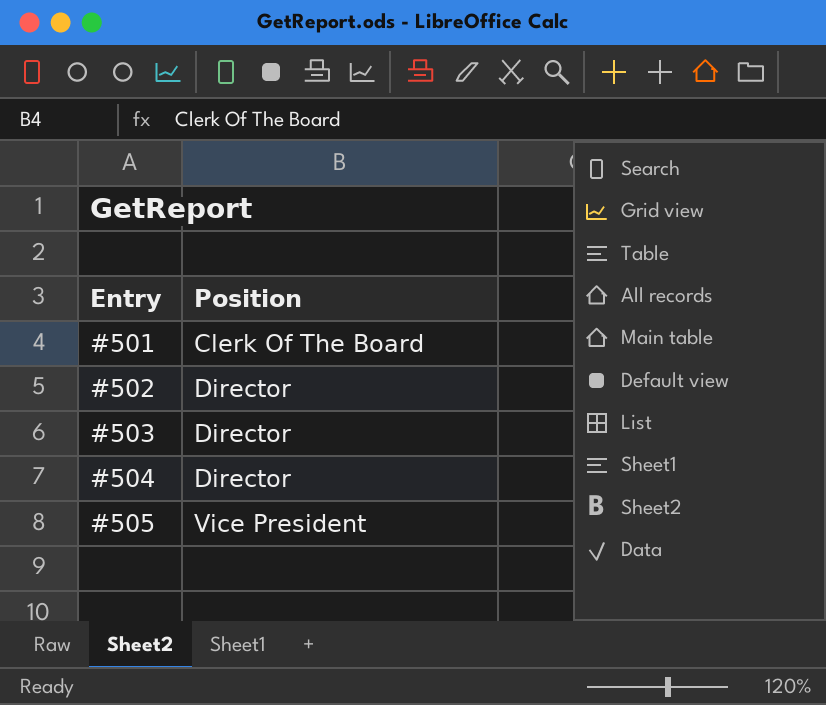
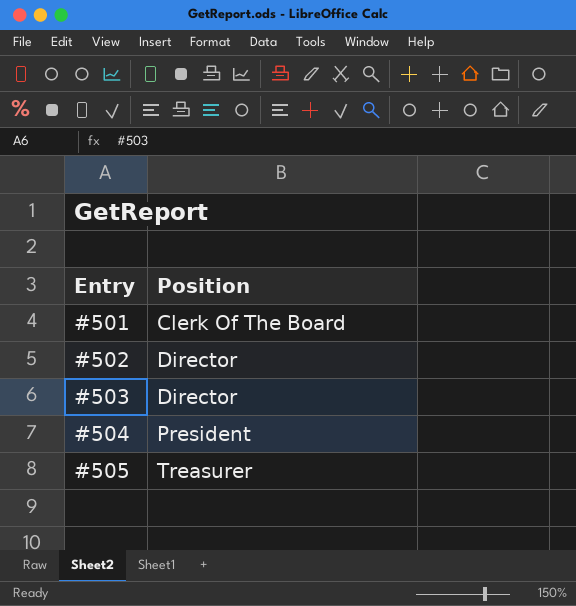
#504 | Position: Director -> President
#505 | Position: Vice President -> Treasurer

